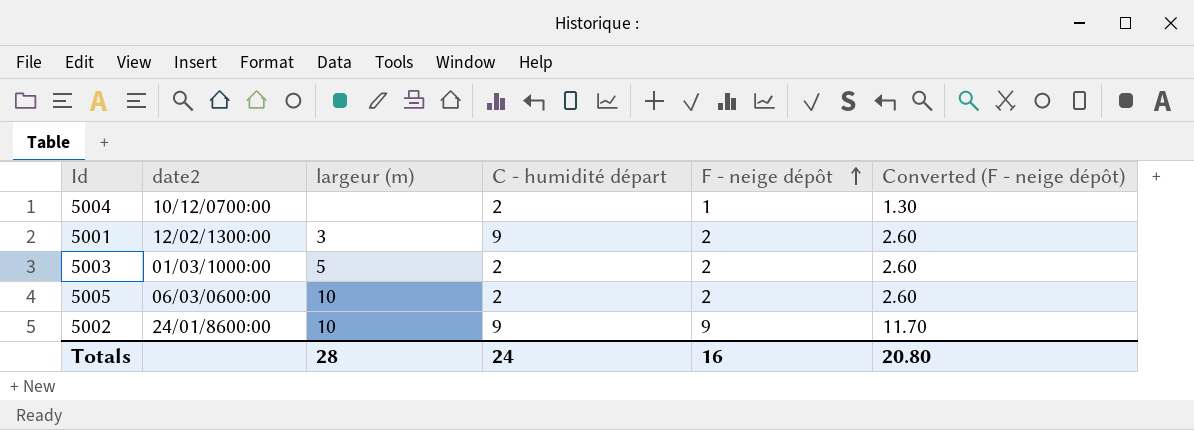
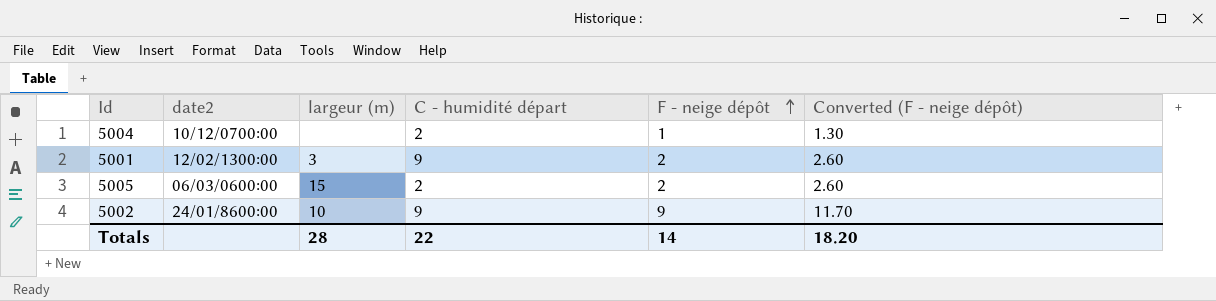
row 5003: 01/03/1000:00 | 5 | 2 | 2 | 2.60 -> none
5005 | largeur (m): 10 -> 15
Totals | C - humidité départ: 24 -> 22
Totals | F - neige dépôt: 16 -> 14
Totals | Converted (F - neige dépôt): 20.80 -> 18.20

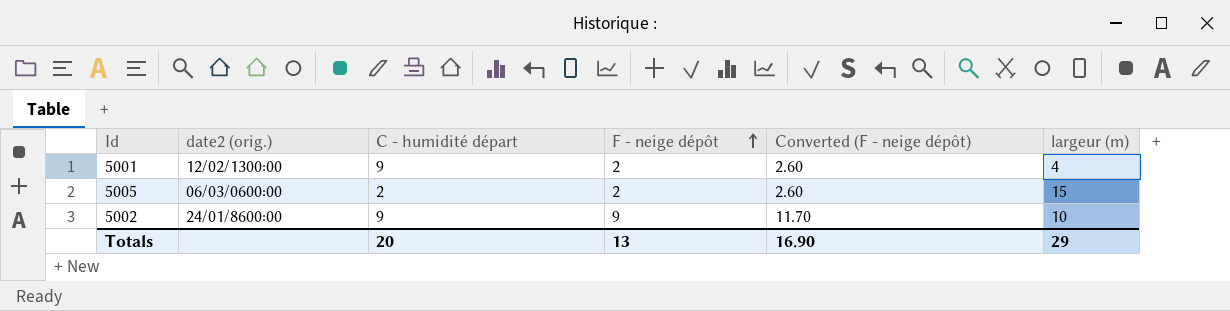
column name: date2 -> date2 (orig.)
column largeur (m) | position: 3 -> 6
row 5004: 10/12/0700:00 | none | 2 | 1 | 1.30 -> none
5001 | largeur (m): 3 -> 4
Totals | C - humidité départ: 22 -> 20
Totals | F - neige dépôt: 14 -> 13
Totals | Converted (F - neige dépôt): 18.20 -> 16.90
Totals | largeur (m): 28 -> 29

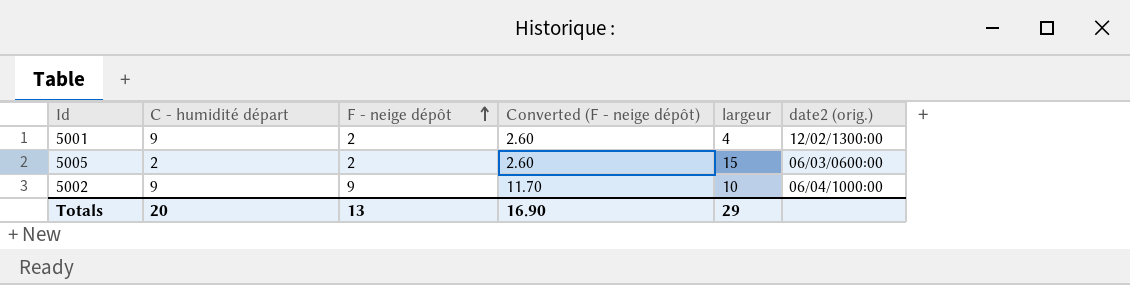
column name: largeur (m) -> largeur
column date2 (orig.) | position: 2 -> 6
5002 | date2 (orig.): 24/01/8600:00 -> 06/04/1000:00

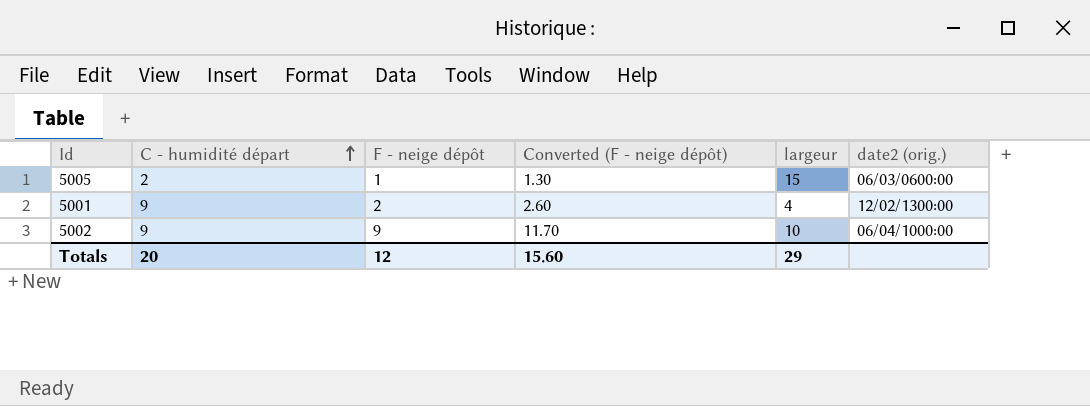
row order: F - neige dépôt ascending -> C - humidité départ ascending
5005 | F - neige dépôt: 2 -> 1
5005 | Converted (F - neige dépôt): 2.60 -> 1.30
Totals | F - neige dépôt: 13 -> 12
Totals | Converted (F - neige dépôt): 16.90 -> 15.60

